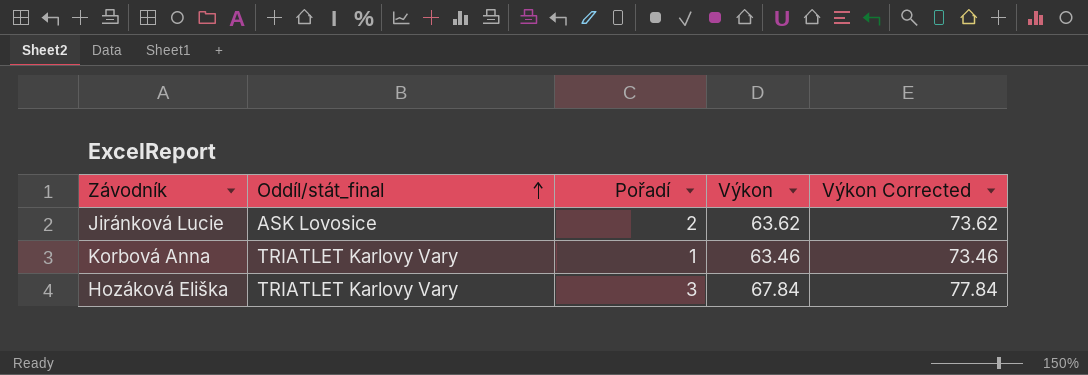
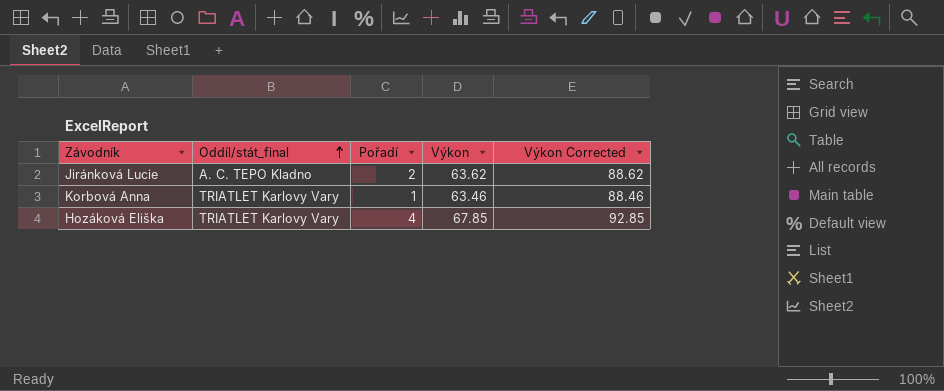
column Výkon Corrected | formula: [Výkon] + 10 -> [Výkon] + 25
Jiránková Lucie | Oddíl/stát_final: ASK Lovosice -> A. C. TEPO Kladno
Hozáková Eliška | Pořadí: 3 -> 4
Hozáková Eliška | Výkon: 67.84 -> 67.85

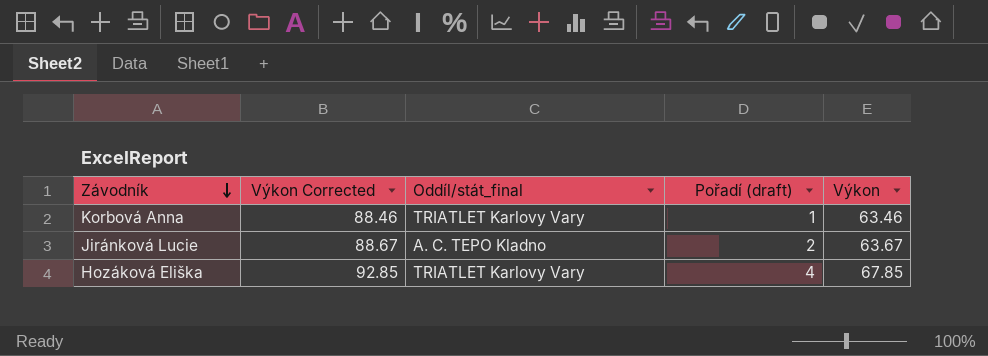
row order: Oddíl/stát_final ascending -> Závodník descending
column Výkon Corrected | position: 5 -> 2
column name: Pořadí -> Pořadí (draft)
Jiránková Lucie | Výkon Corrected: 88.62 -> 88.67
Jiránková Lucie | Výkon: 63.62 -> 63.67

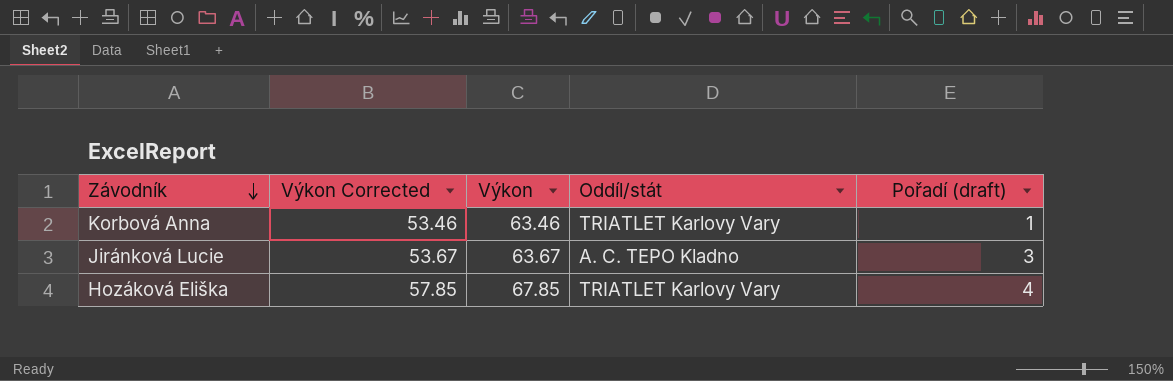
column Výkon Corrected | formula: [Výkon] + 25 -> [Výkon] - 10
column Výkon | position: 5 -> 3
column name: Oddíl/stát_final -> Oddíl/stát
Jiránková Lucie | Pořadí (draft): 2 -> 3

